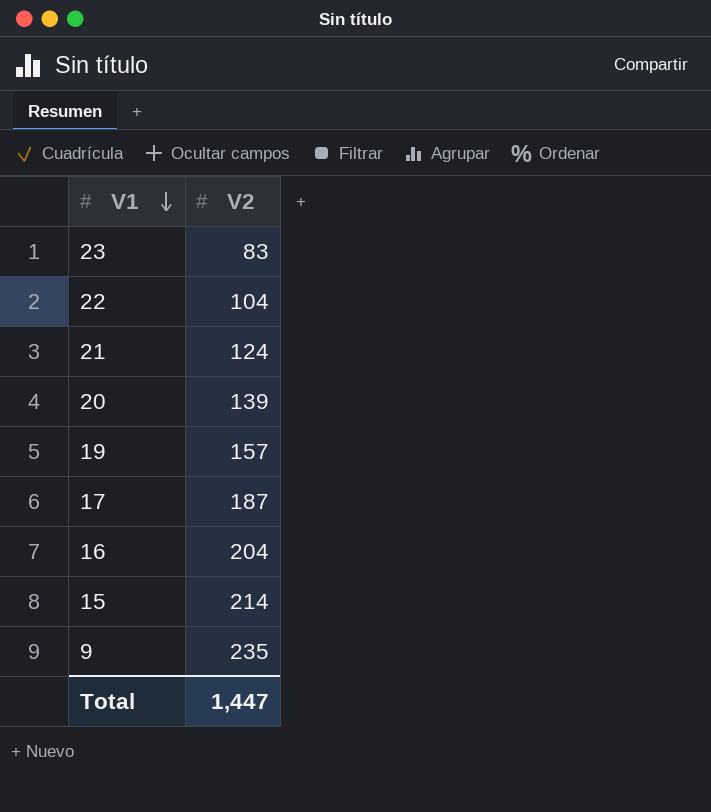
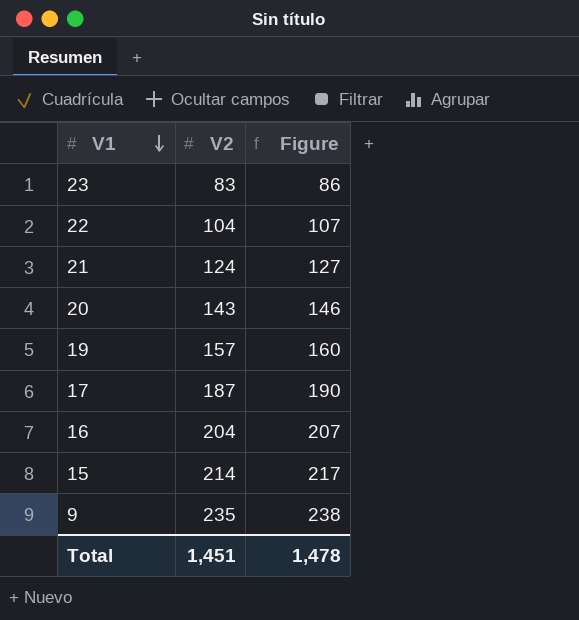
column Figure | formula: none -> [V2] + 3
20 | V2: 139 -> 143
Total | V2: 1,447 -> 1,451

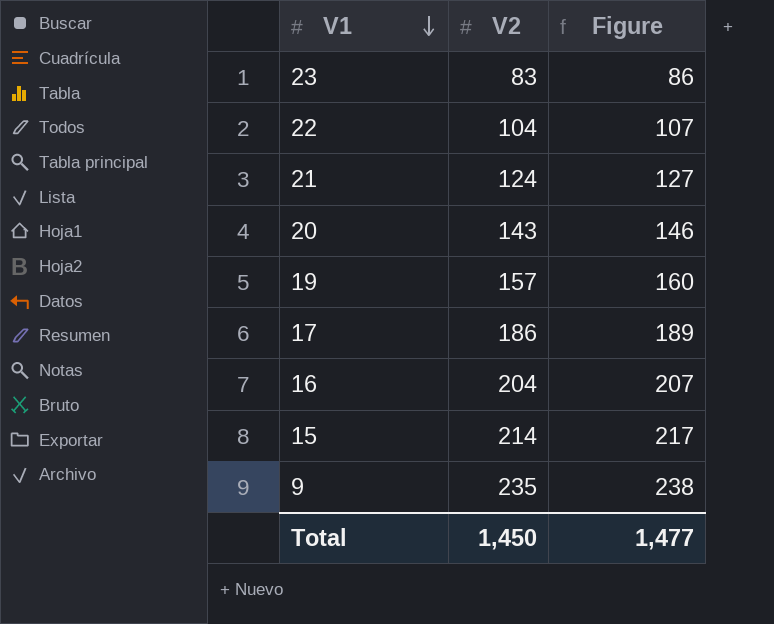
17 | V2: 187 -> 186
17 | Figure: 190 -> 189
Total | V2: 1,451 -> 1,450
Total | Figure: 1,478 -> 1,477

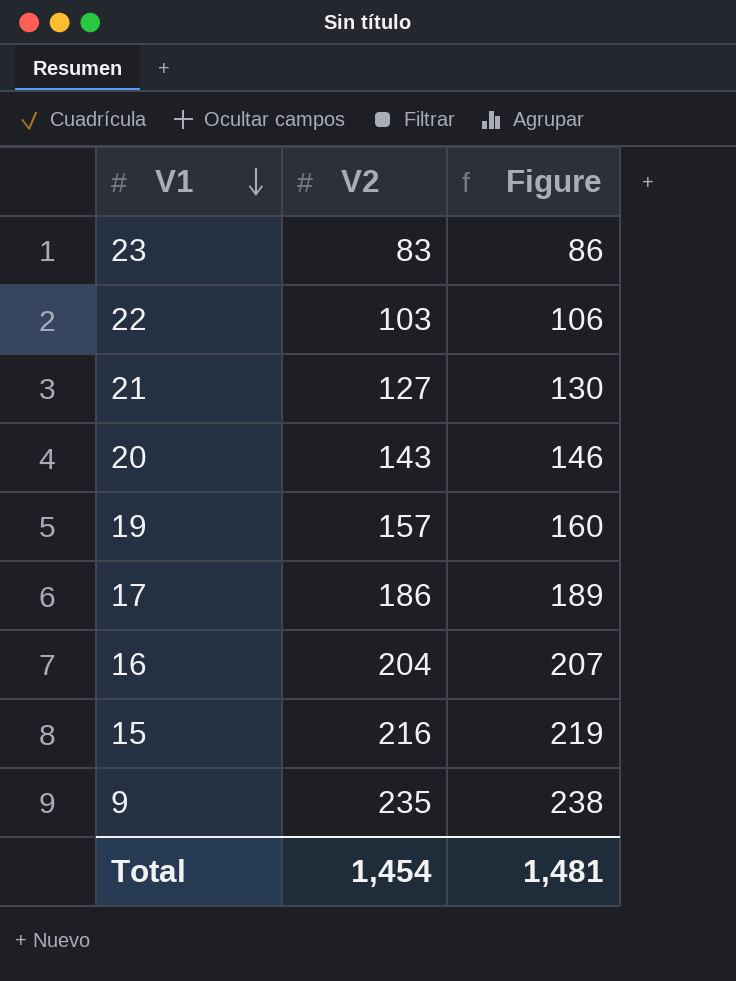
22 | V2: 104 -> 103
22 | Figure: 107 -> 106
21 | V2: 124 -> 127
21 | Figure: 127 -> 130
15 | V2: 214 -> 216
15 | Figure: 217 -> 219
Total | V2: 1,450 -> 1,454
Total | Figure: 1,477 -> 1,481

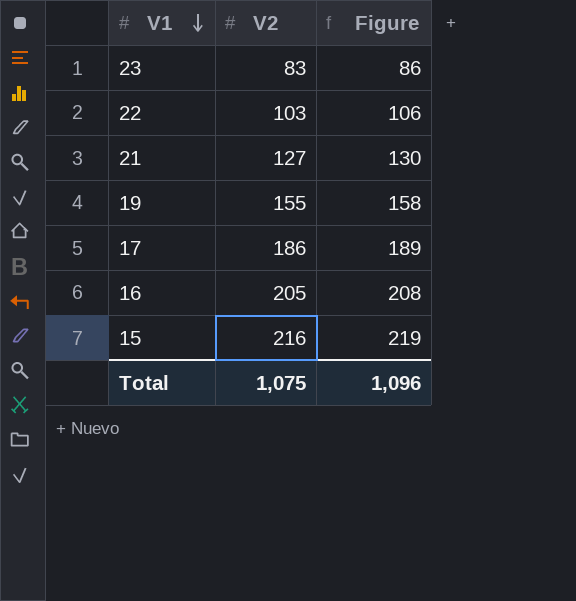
row 20: 143 | 146 -> none
row 9: 235 | 238 -> none
19 | V2: 157 -> 155
19 | Figure: 160 -> 158
16 | V2: 204 -> 205
16 | Figure: 207 -> 208
Total | V2: 1,454 -> 1,075
Total | Figure: 1,481 -> 1,096

